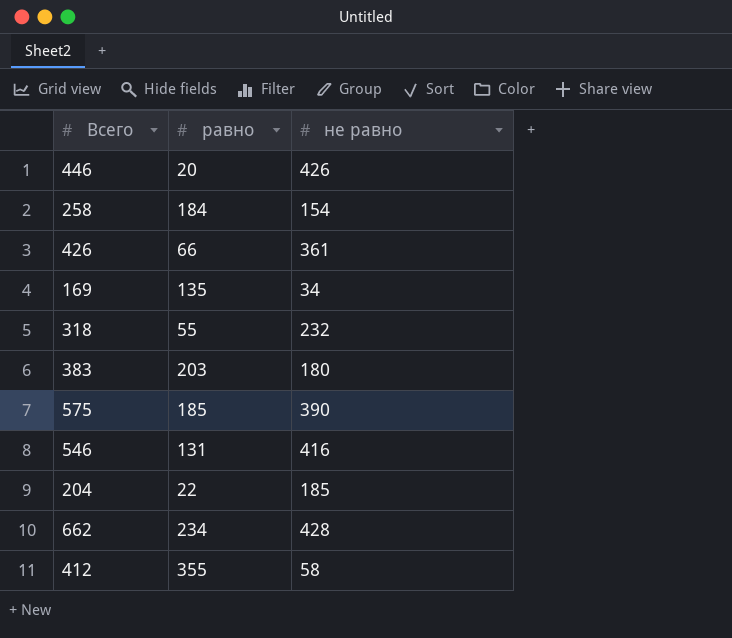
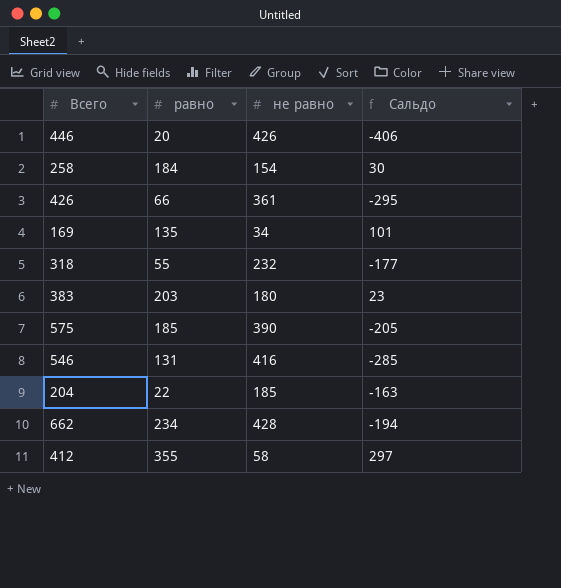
column Сальдо | formula: none -> [равно] - [не равно]

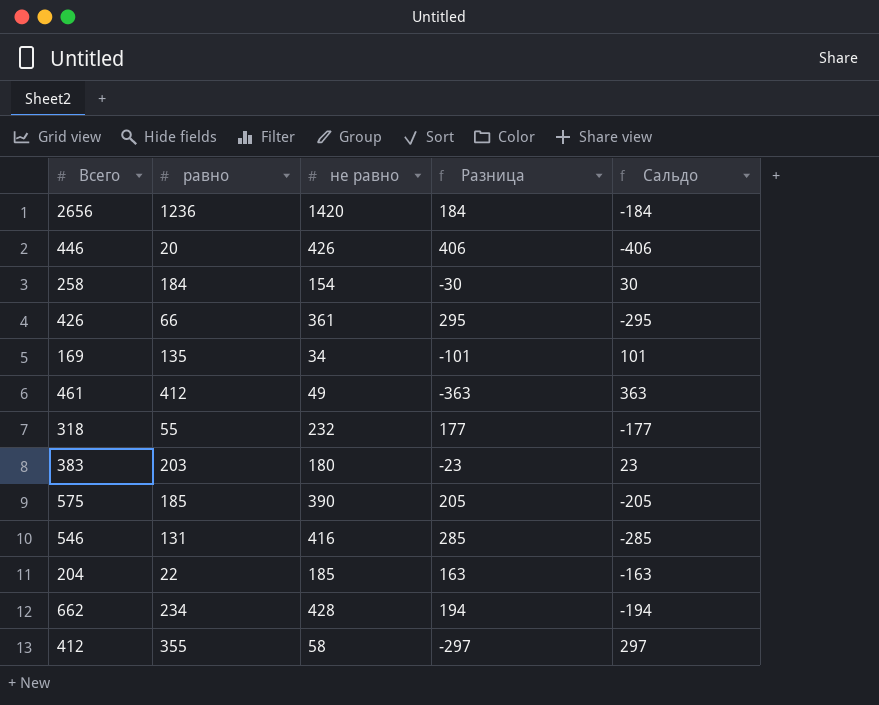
column Разница | formula: none -> [не равно] - [равно]
row 2656: none -> 1236 | 1420 | 184 | -184
row 461: none -> 412 | 49 | -363 | 363

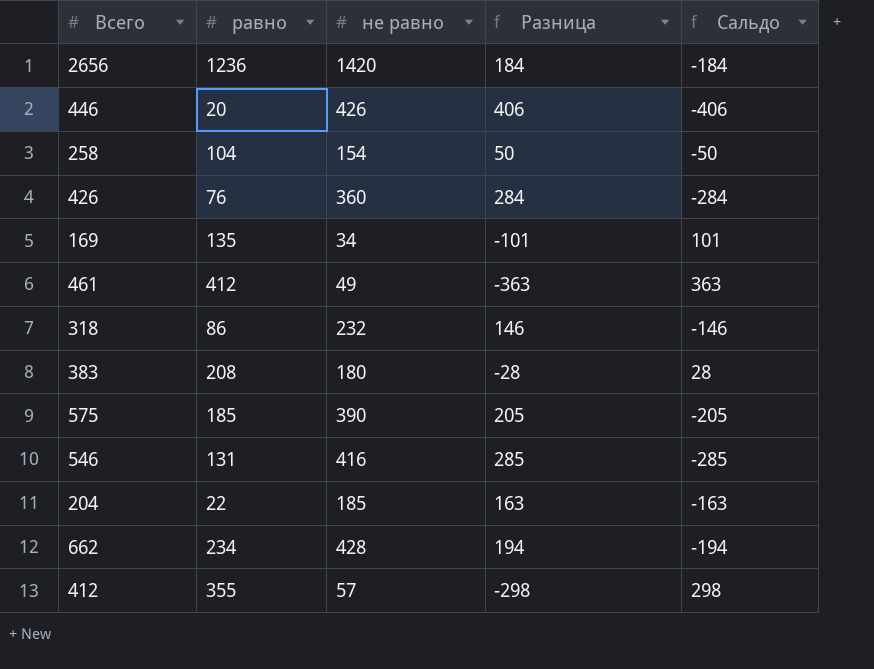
258 | равно: 184 -> 104
258 | Разница: -30 -> 50
258 | Сальдо: 30 -> -50
426 | равно: 66 -> 76
426 | не равно: 361 -> 360
426 | Разница: 295 -> 284
426 | Сальдо: -295 -> -284
318 | равно: 55 -> 86
318 | Разница: 177 -> 146
318 | Сальдо: -177 -> -146
383 | равно: 203 -> 208
383 | Разница: -23 -> -28
383 | Сальдо: 23 -> 28
412 | не равно: 58 -> 57
412 | Разница: -297 -> -298
412 | Сальдо: 297 -> 298

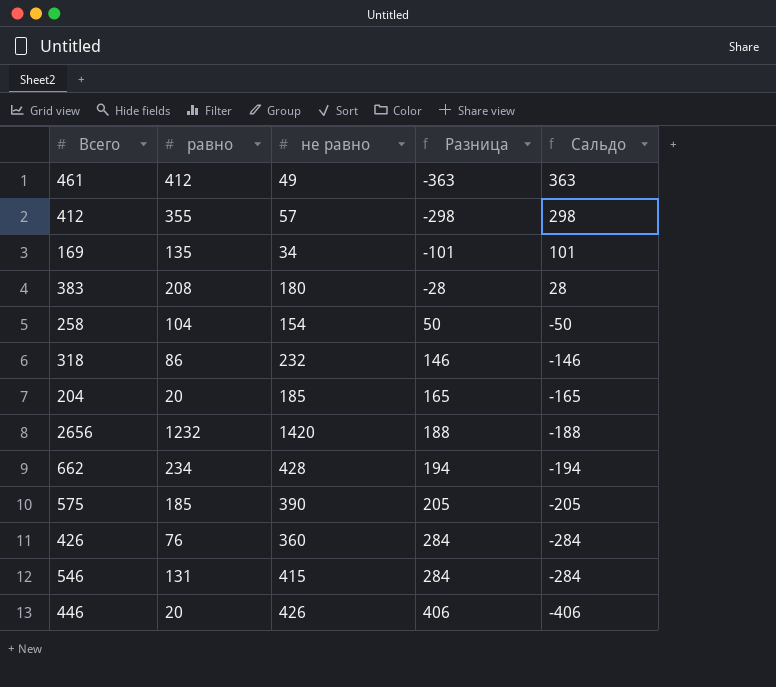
row order: none -> Разница ascending
204 | равно: 22 -> 20
204 | Разница: 163 -> 165
204 | Сальдо: -163 -> -165
2656 | равно: 1236 -> 1232
2656 | Разница: 184 -> 188
2656 | Сальдо: -184 -> -188
546 | не равно: 416 -> 415
546 | Разница: 285 -> 284
546 | Сальдо: -285 -> -284

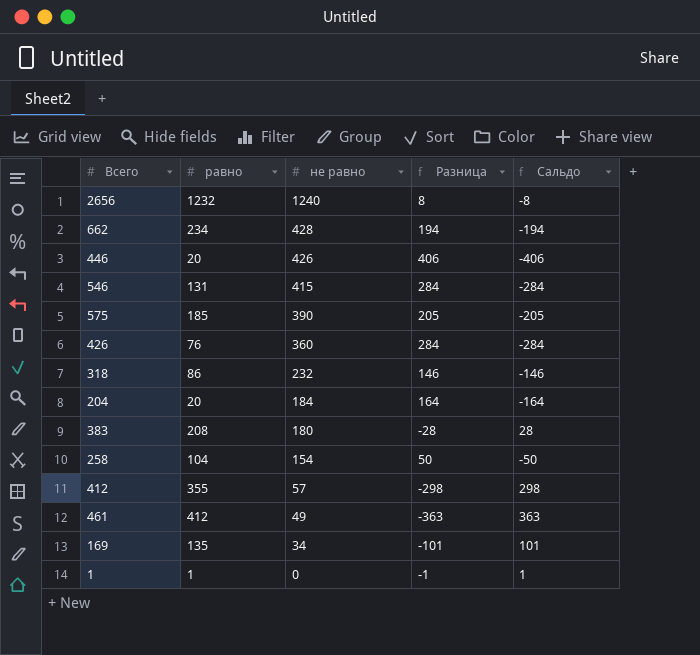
row order: Разница ascending -> не равно descending
2656 | не равно: 1420 -> 1240
2656 | Разница: 188 -> 8
2656 | Сальдо: -188 -> -8
204 | не равно: 185 -> 184
204 | Разница: 165 -> 164
204 | Сальдо: -165 -> -164
row 1: none -> 1 | 0 | -1 | 1

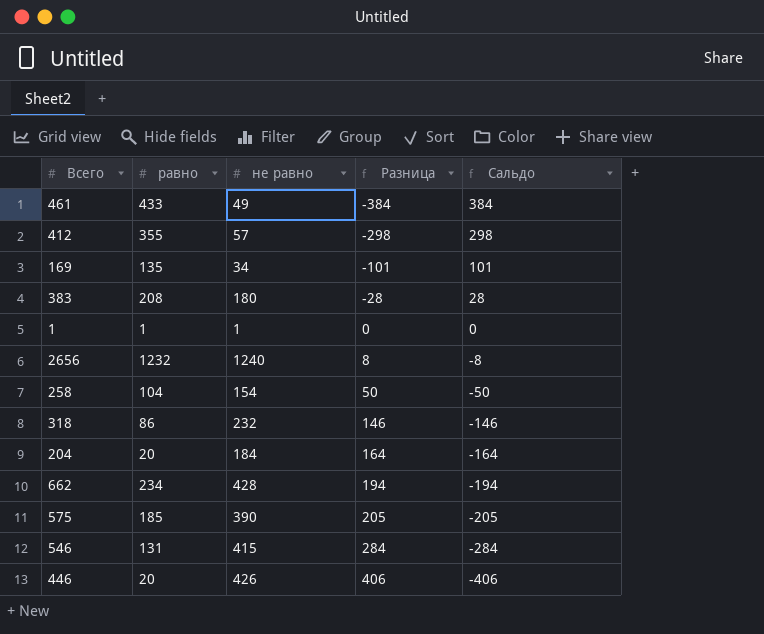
row order: не равно descending -> Разница ascending
row 426: 76 | 360 | 284 | -284 -> none
461 | равно: 412 -> 433
461 | Разница: -363 -> -384
461 | Сальдо: 363 -> 384
1 | не равно: 0 -> 1
1 | Разница: -1 -> 0
1 | Сальдо: 1 -> 0

